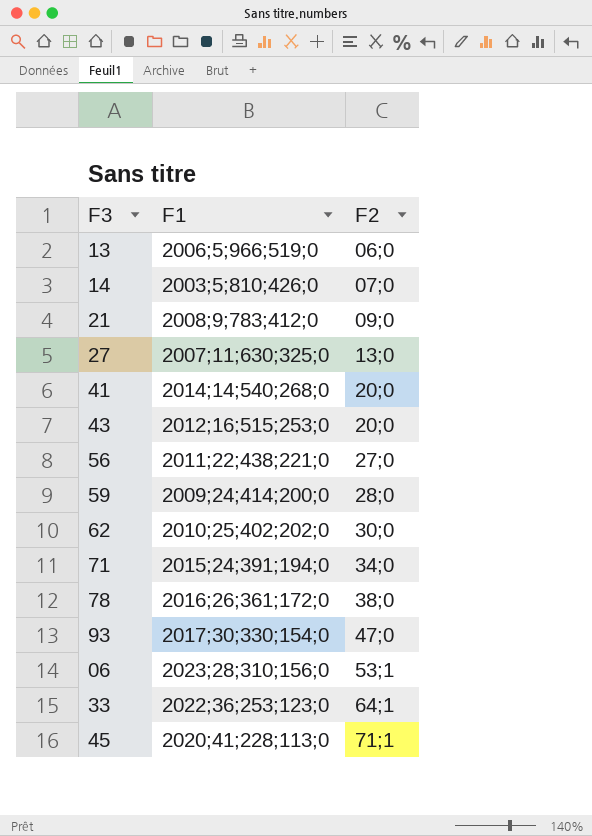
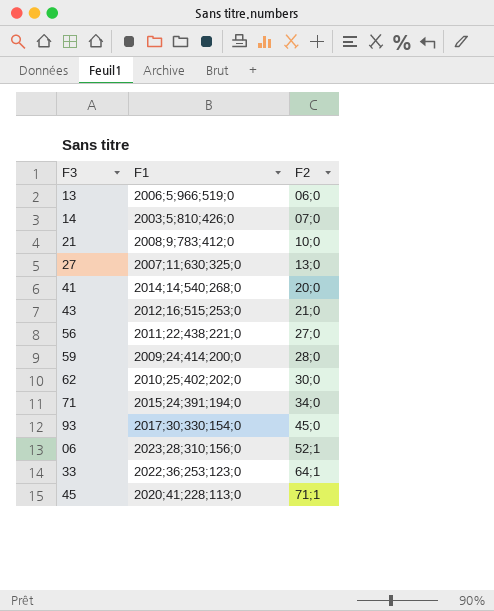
row 78: 2016;26;361;172;0 | 38;0 -> none
21 | F2: 09;0 -> 10;0
43 | F2: 20;0 -> 21;0
93 | F2: 47;0 -> 45;0
06 | F2: 53;1 -> 52;1

